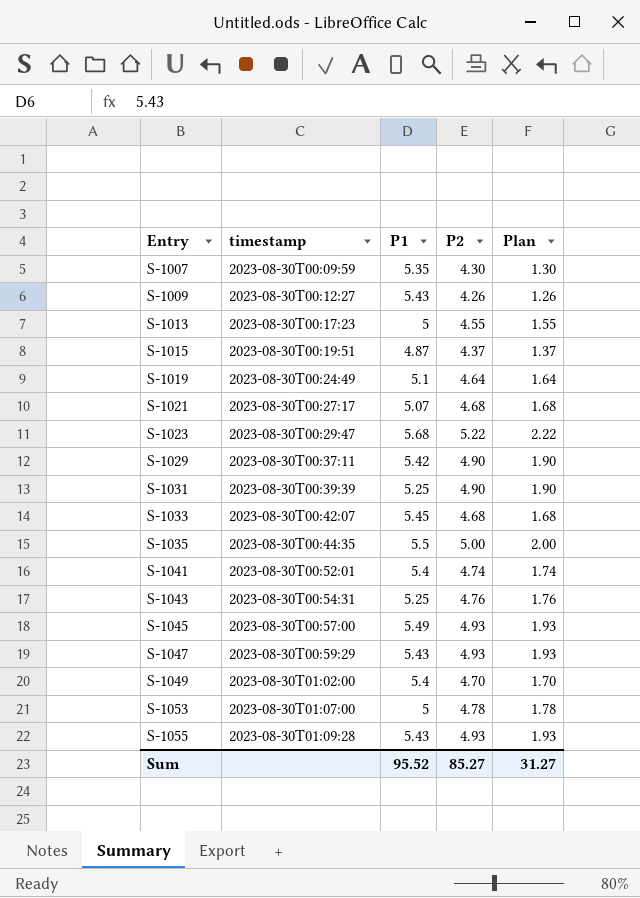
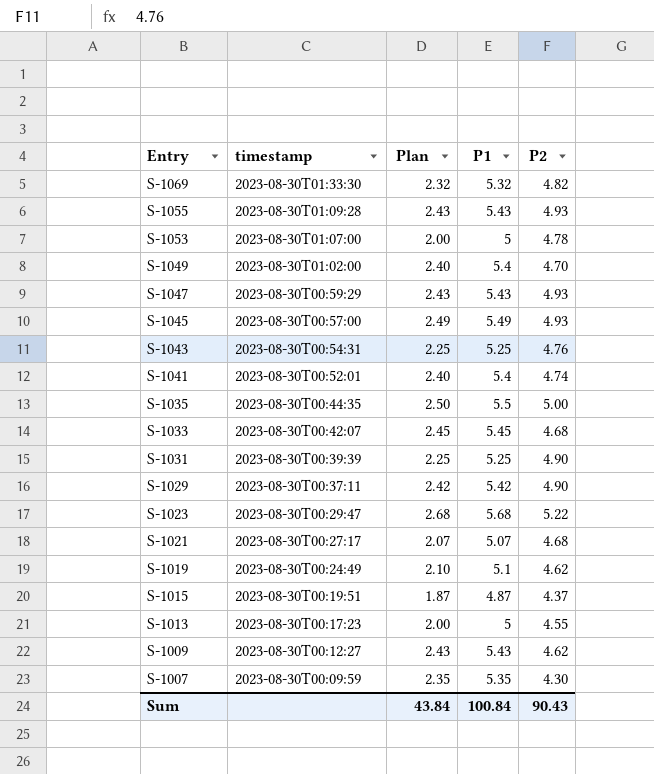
row order: Entry ascending -> Entry descending
column Plan | formula: [P2] - 3 -> [P1] - 3
column Plan | position: 5 -> 3
row S-1069: none -> 2023-08-30T01:33:30 | 2.32 | 5.32 | 4.82
S-1019 | P2: 4.64 -> 4.62
S-1009 | P2: 4.26 -> 4.62
Sum | Plan: 31.27 -> 43.84
Sum | P1: 95.52 -> 100.84
Sum | P2: 85.27 -> 90.43

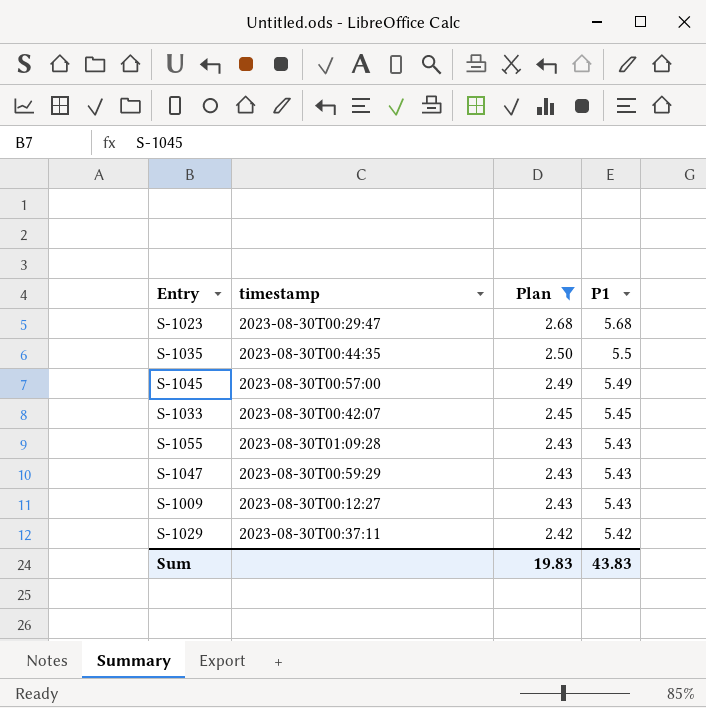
filter: none -> Plan >= 2.42
row order: Entry descending -> Plan descending
column P2 | position: 5 -> none
Sum | Plan: 43.84 -> 19.83
Sum | P1: 100.84 -> 43.83

